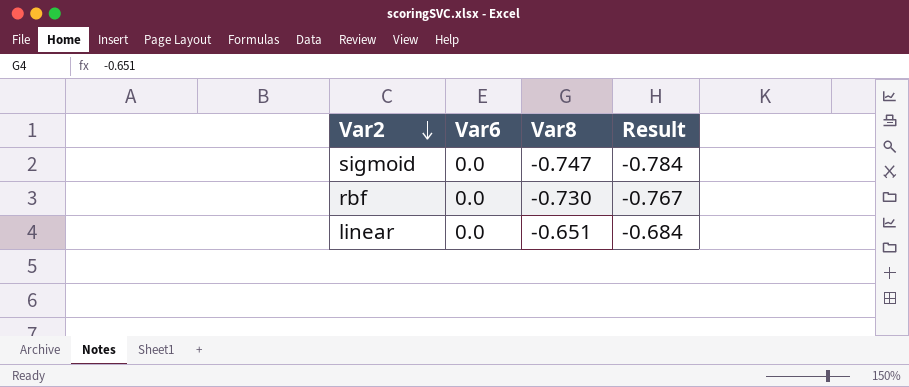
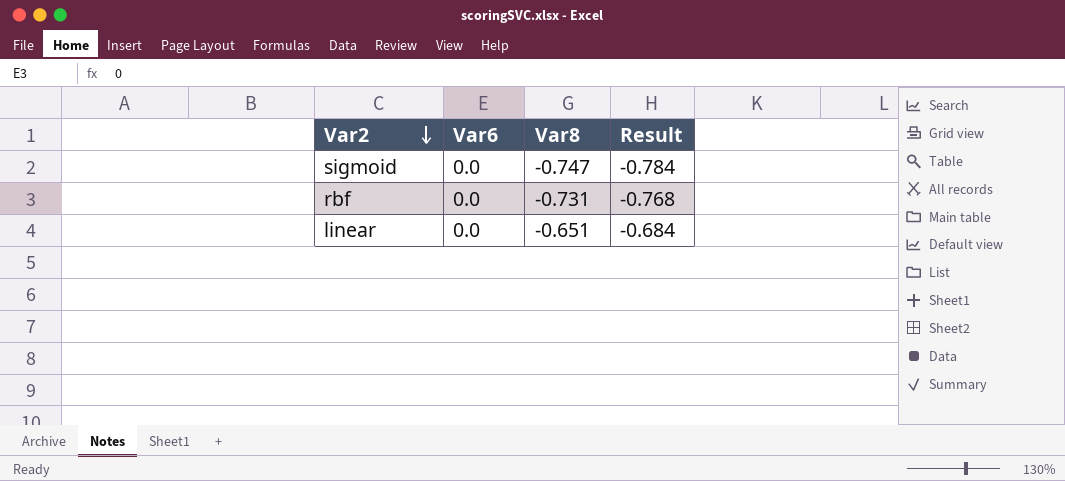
rbf | Var8: -0.730 -> -0.731
rbf | Result: -0.767 -> -0.768

